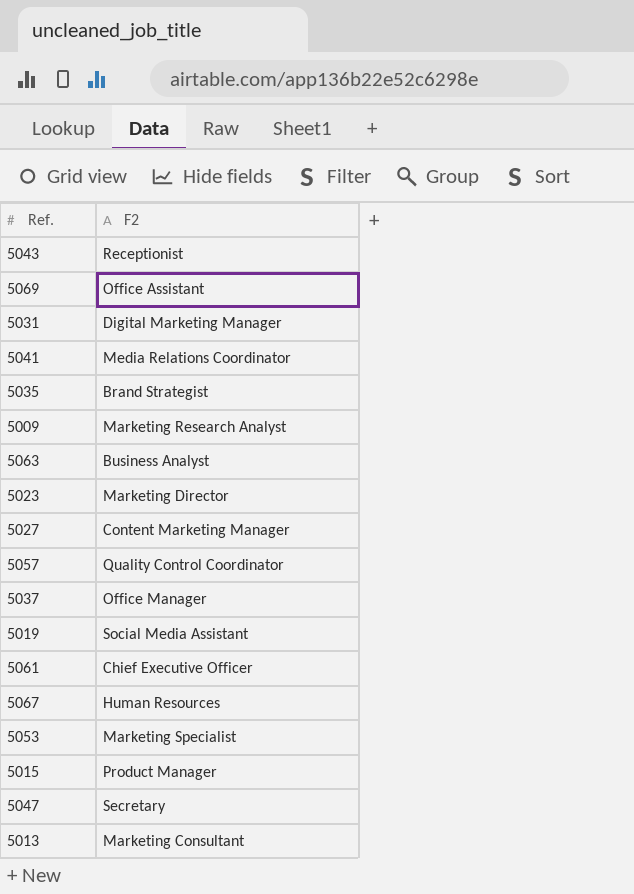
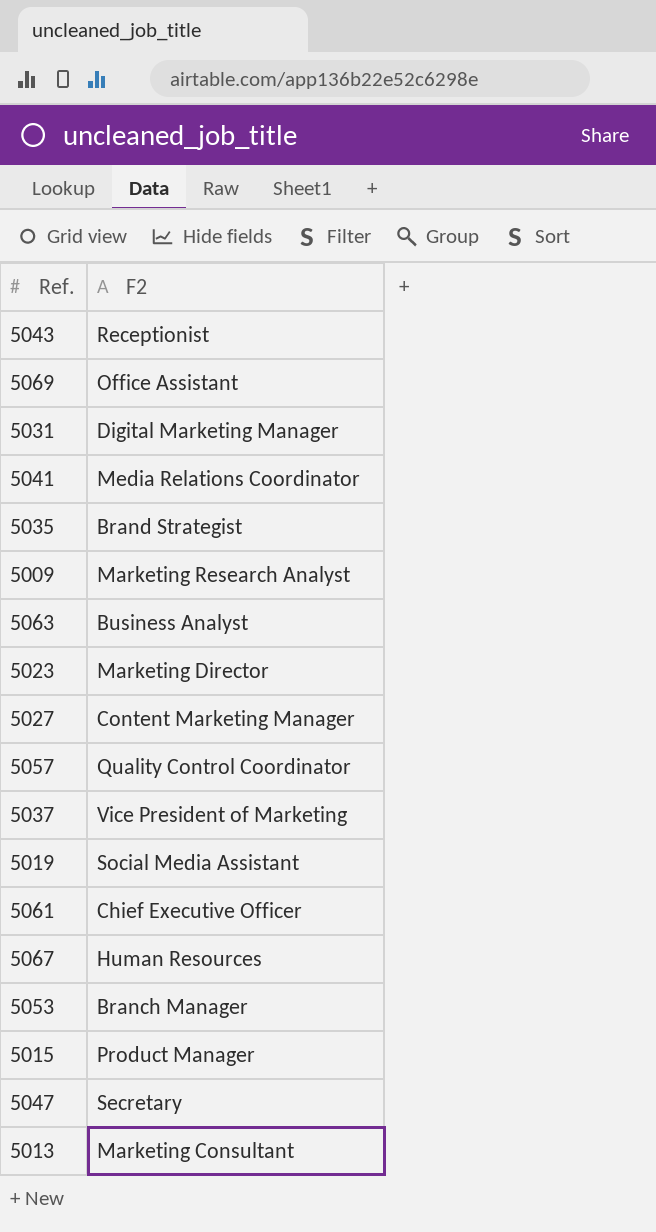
5037 | F2: Office Manager -> Vice President of Marketing
5053 | F2: Marketing Specialist -> Branch Manager

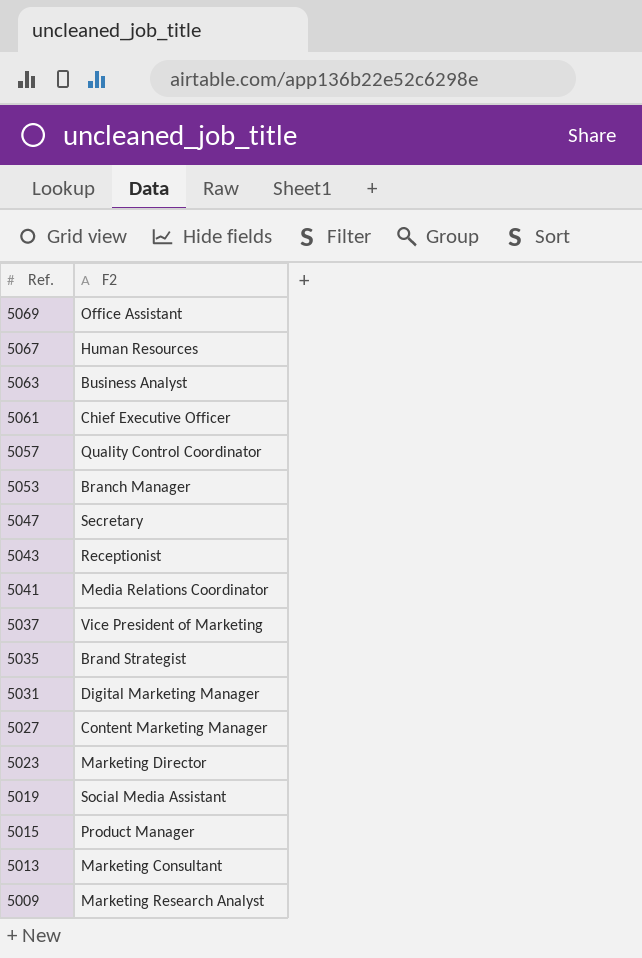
row order: none -> Ref. descending

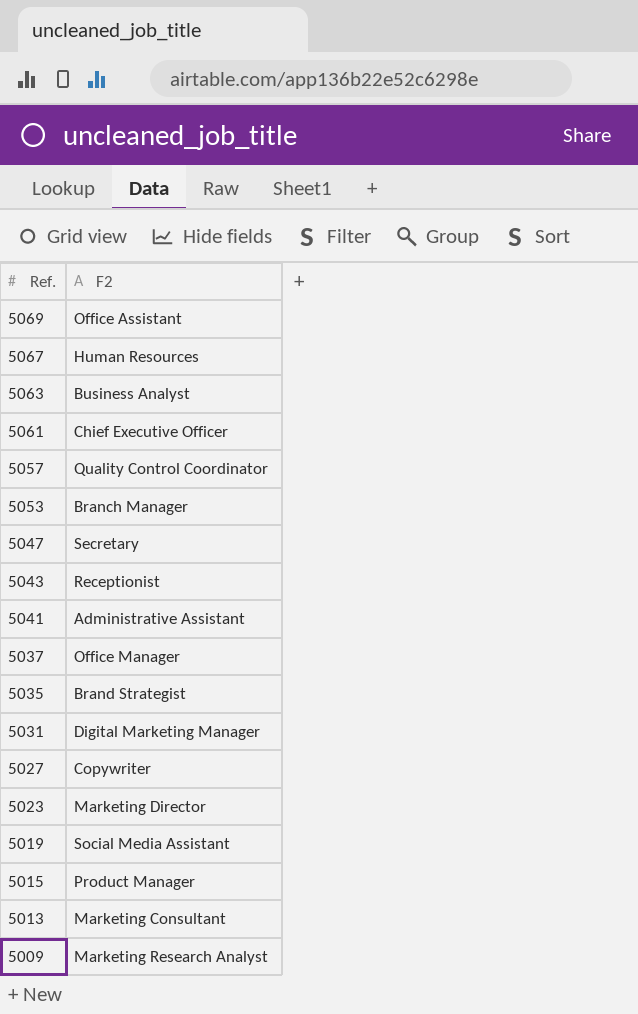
5041 | F2: Media Relations Coordinator -> Administrative Assistant
5037 | F2: Vice President of Marketing -> Office Manager
5027 | F2: Content Marketing Manager -> Copywriter

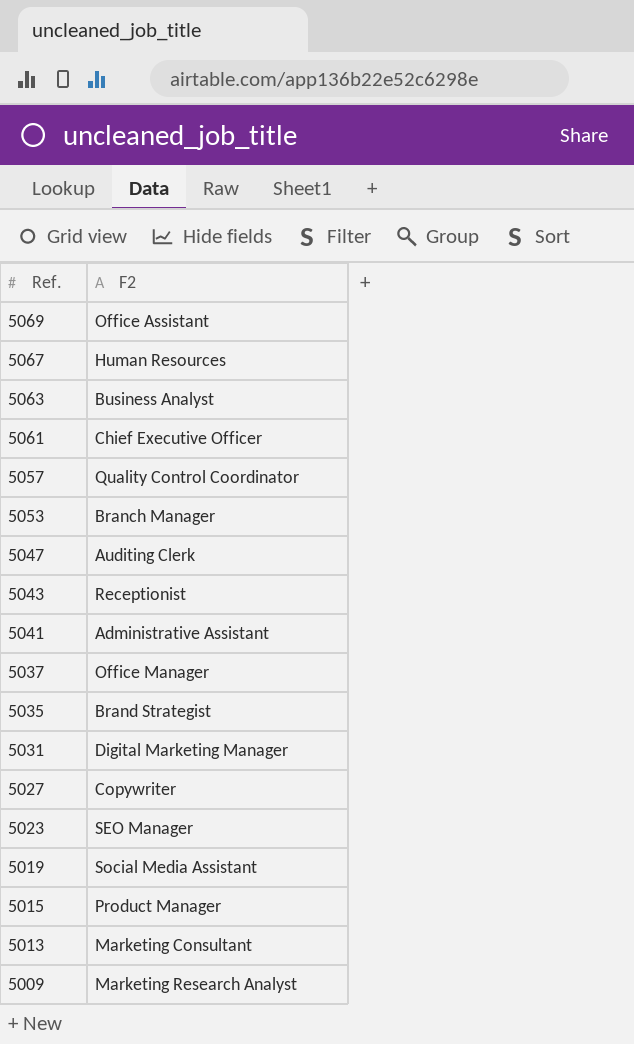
5047 | F2: Secretary -> Auditing Clerk
5023 | F2: Marketing Director -> SEO Manager

